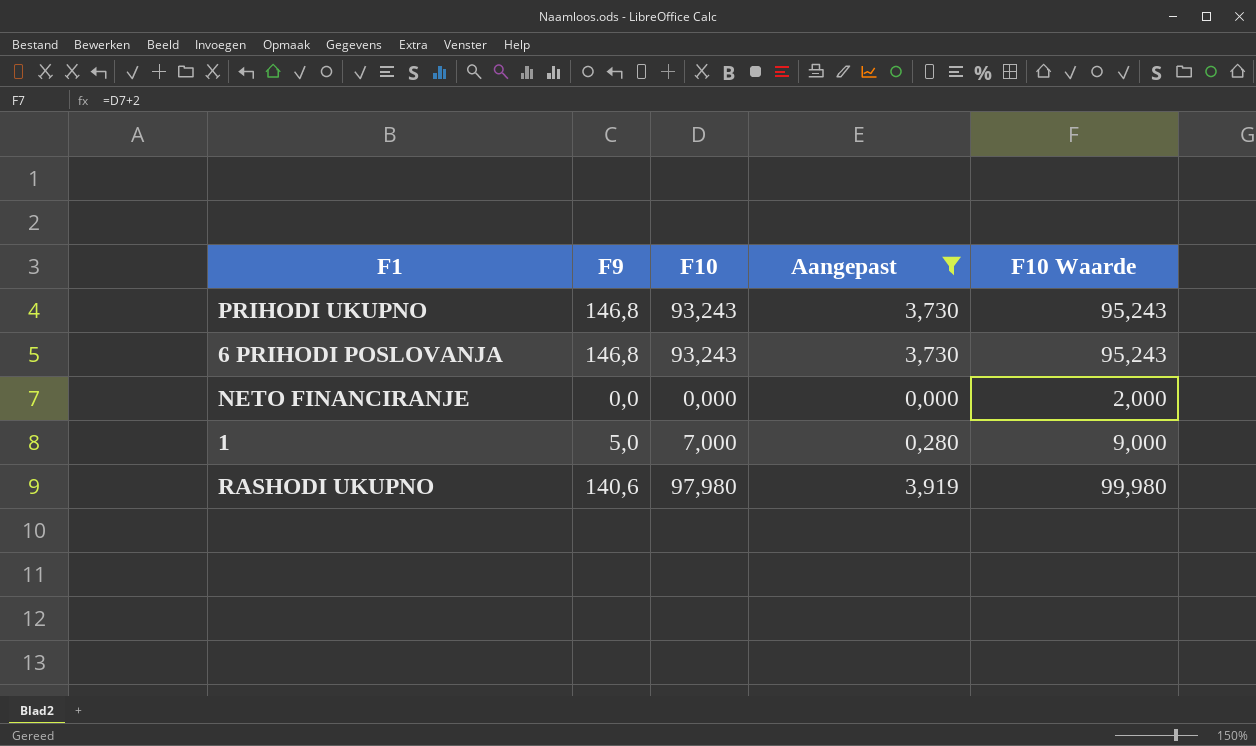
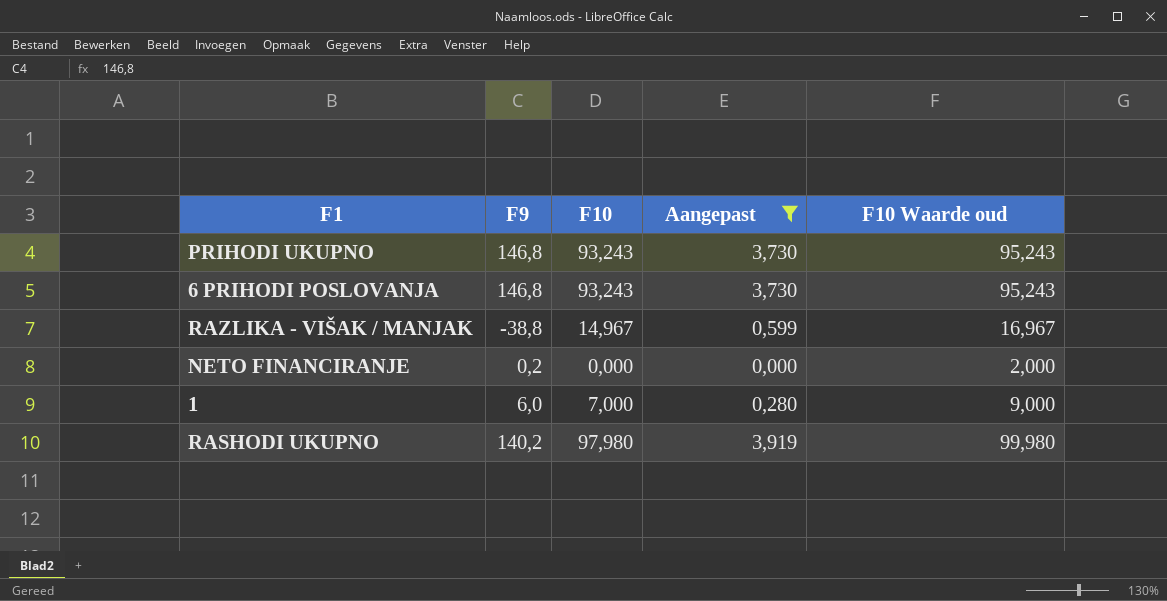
column name: F10 Waarde -> F10 Waarde oud
row RAZLIKA - VIŠAK / MANJAK: none -> -38,8 | 14,967 | 0,599 | 16,967
NETO FINANCIRANJE | F9: 0,0 -> 0,2
1 | F9: 5,0 -> 6,0
RASHODI UKUPNO | F9: 140,6 -> 140,2

